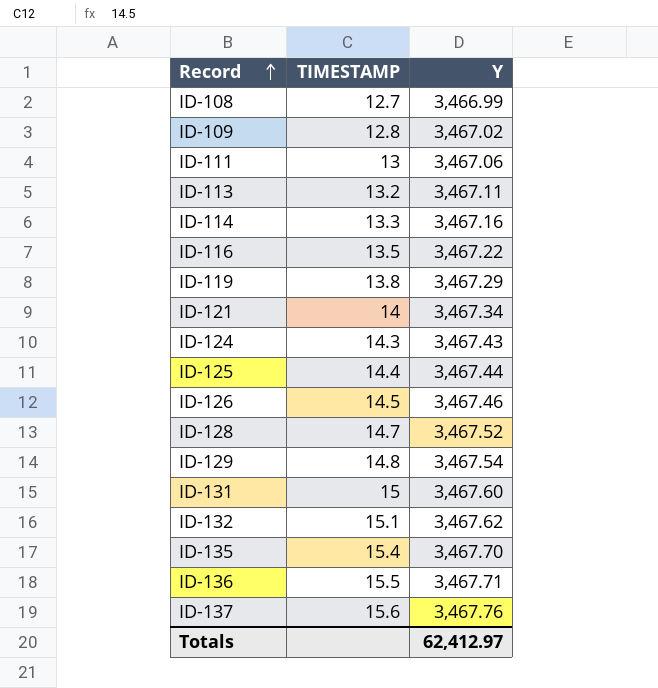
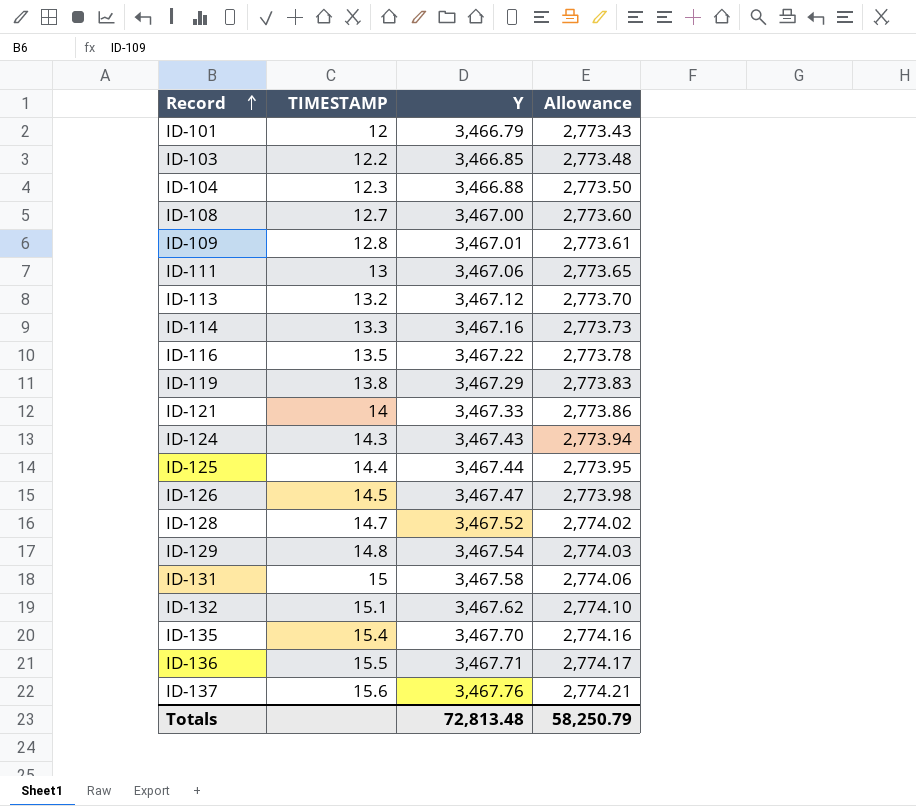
column Allowance | formula: none -> [Y] * 0.8
row ID-101: none -> 12 | 3,466.79 | 2,773.43
row ID-103: none -> 12.2 | 3,466.85 | 2,773.48
row ID-104: none -> 12.3 | 3,466.88 | 2,773.50
ID-108 | Y: 3,466.99 -> 3,467.00
ID-109 | Y: 3,467.02 -> 3,467.01
ID-113 | Y: 3,467.11 -> 3,467.12
ID-121 | Y: 3,467.34 -> 3,467.33
ID-126 | Y: 3,467.46 -> 3,467.47
ID-131 | Y: 3,467.60 -> 3,467.58
Totals | Y: 62,412.97 -> 72,813.48

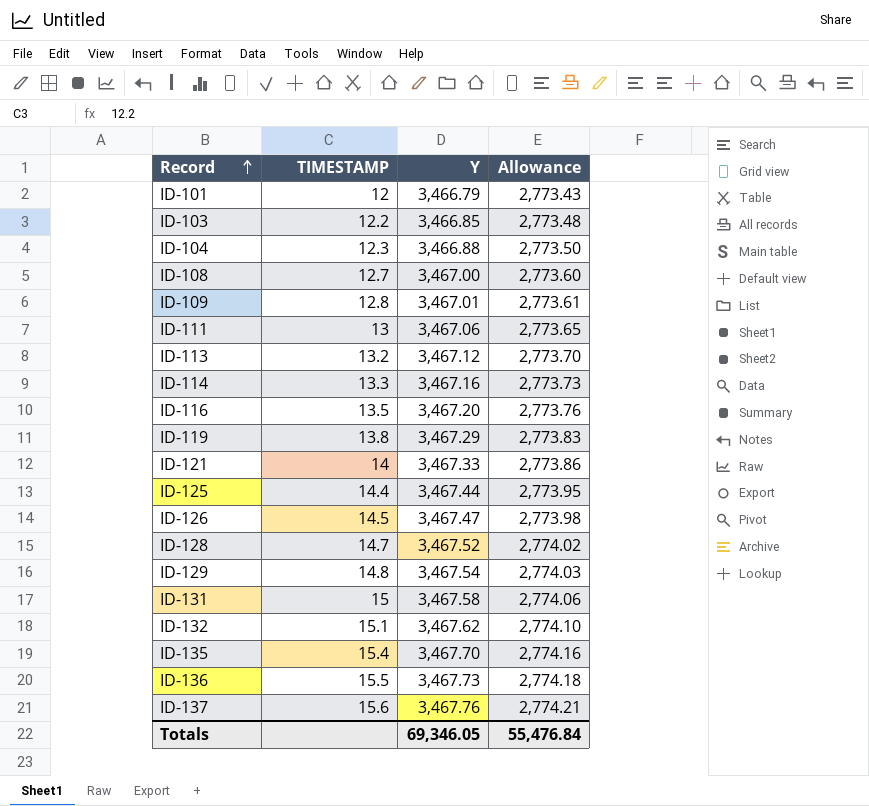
row ID-124: 14.3 | 3,467.43 | 2,773.94 -> none
ID-116 | Y: 3,467.22 -> 3,467.20
ID-116 | Allowance: 2,773.78 -> 2,773.76
ID-136 | Y: 3,467.71 -> 3,467.73
ID-136 | Allowance: 2,774.17 -> 2,774.18
Totals | Y: 72,813.48 -> 69,346.05
Totals | Allowance: 58,250.79 -> 55,476.84

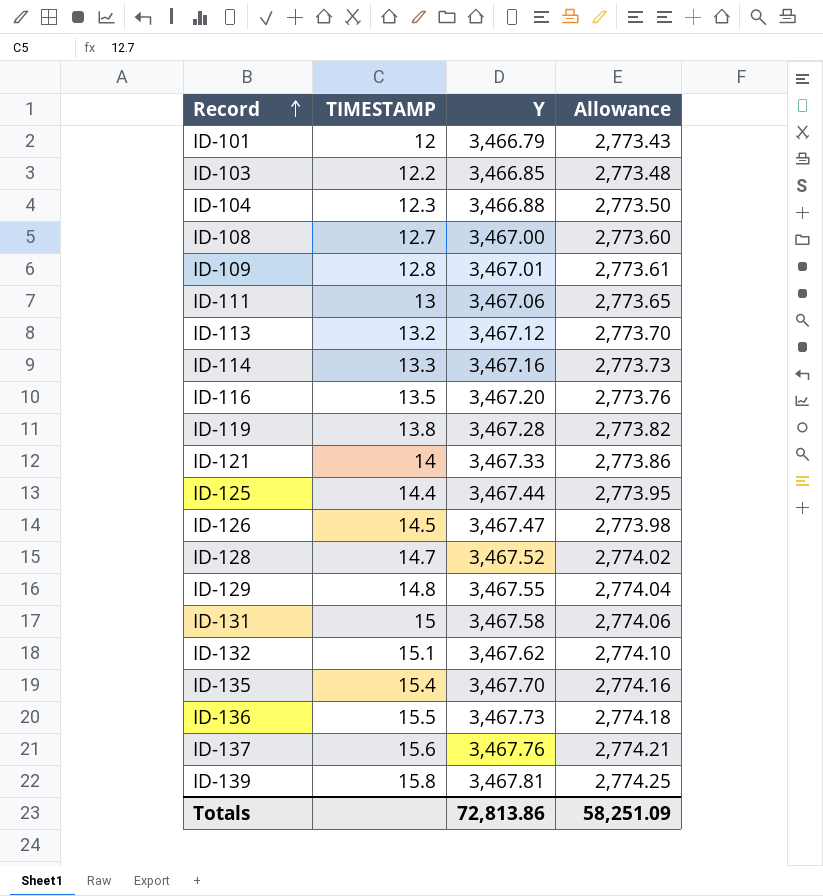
ID-119 | Y: 3,467.29 -> 3,467.28
ID-119 | Allowance: 2,773.83 -> 2,773.82
ID-129 | Y: 3,467.54 -> 3,467.55
ID-129 | Allowance: 2,774.03 -> 2,774.04
row ID-139: none -> 15.8 | 3,467.81 | 2,774.25
Totals | Y: 69,346.05 -> 72,813.86
Totals | Allowance: 55,476.84 -> 58,251.09

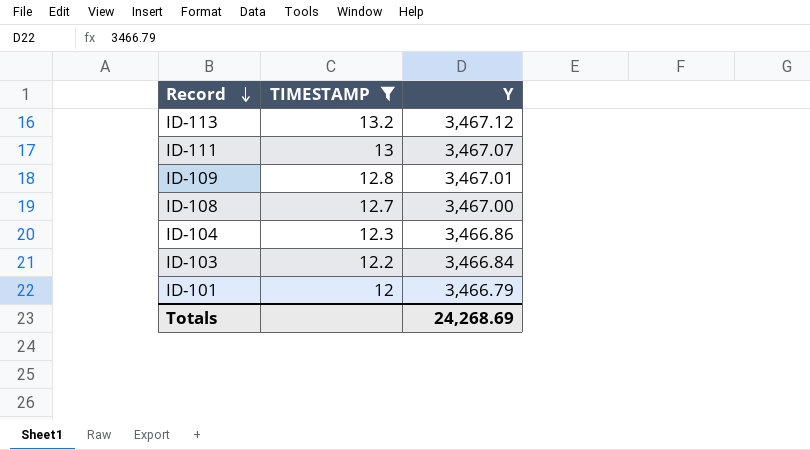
filter: none -> TIMESTAMP <= 13.2
row order: Record ascending -> Record descending
column Allowance | formula: [Y] * 0.8 -> none
ID-111 | Y: 3,467.06 -> 3,467.07
ID-104 | Y: 3,466.88 -> 3,466.86
ID-103 | Y: 3,466.85 -> 3,466.84
Totals | Y: 72,813.86 -> 24,268.69

